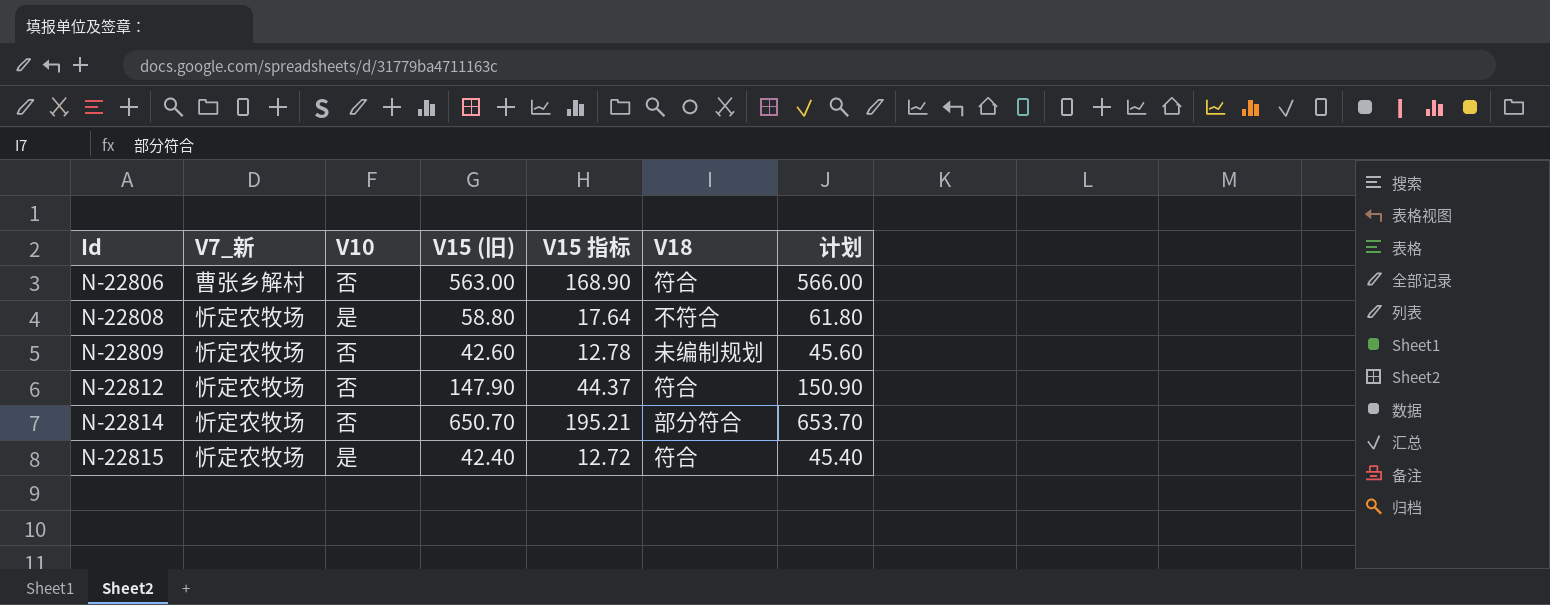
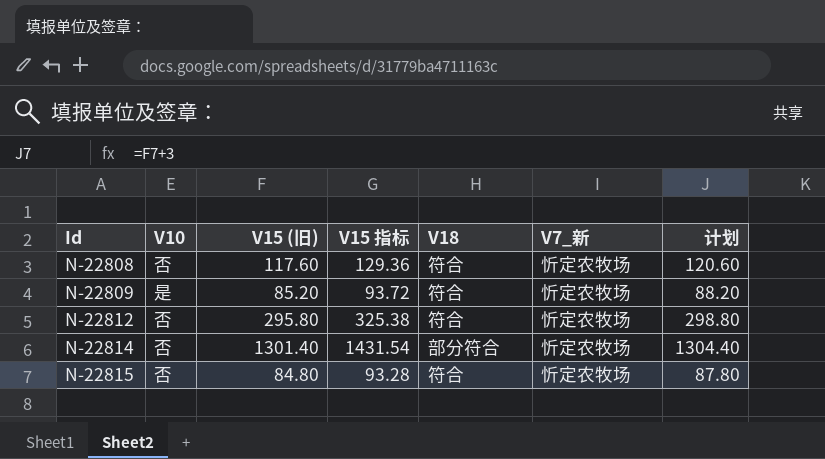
column V15 指标 | formula: [V15 (旧)] * 0.3 -> [V15 (旧)] * 1.1
column V7_新 | position: 2 -> 6
row N-22806: 曹张乡解村 | 否 | 563.00 | 168.90 | 符合 | 566.00 -> none
N-22808 | V10: 是 -> 否
N-22808 | V15 (旧): 58.80 -> 117.60
N-22808 | V18: 不符合 -> 符合
N-22808 | 计划: 61.80 -> 120.60
N-22809 | V10: 否 -> 是
N-22809 | V15 (旧): 42.60 -> 85.20
N-22809 | V18: 未编制规划 -> 符合
N-22809 | 计划: 45.60 -> 88.20
N-22812 | V15 (旧): 147.90 -> 295.80
N-22812 | 计划: 150.90 -> 298.80
N-22814 | V15 (旧): 650.70 -> 1301.40
N-22814 | 计划: 653.70 -> 1304.40
N-22815 | V10: 是 -> 否
N-22815 | V15 (旧): 42.40 -> 84.80
N-22815 | 计划: 45.40 -> 87.80

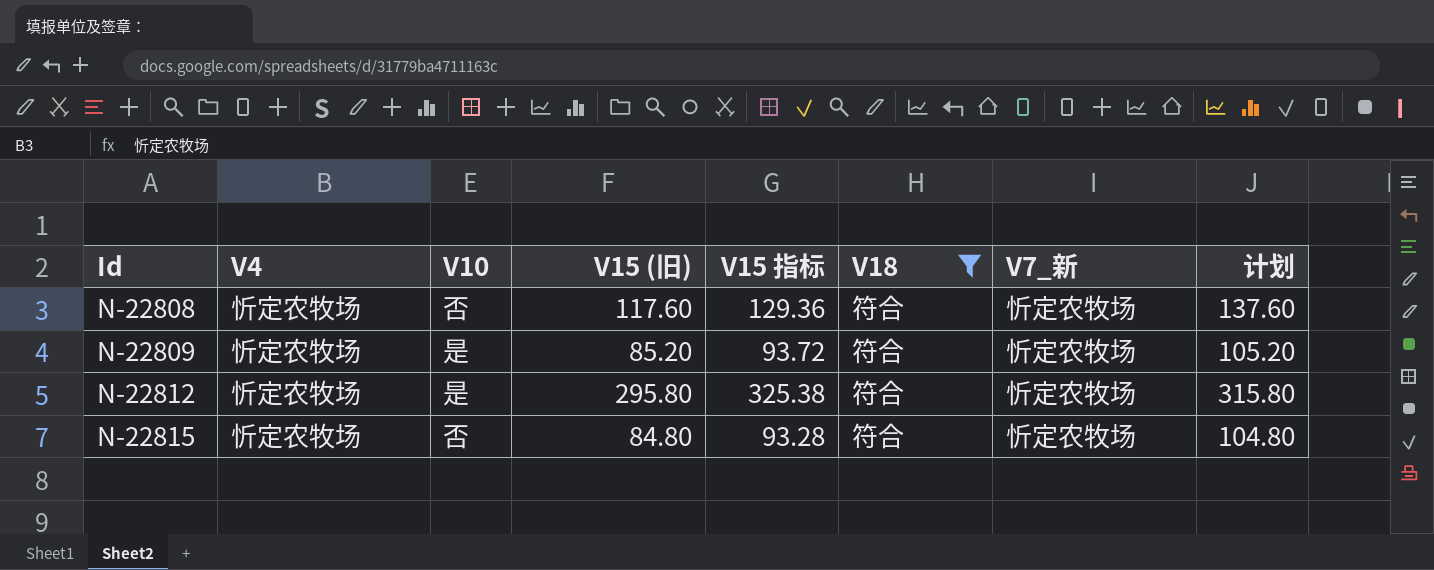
filter: none -> V18 = 符合
column V4 | position: none -> 2
column 计划 | formula: [V15 (旧)] + 3 -> [V15 (旧)] + 20
N-22812 | V10: 否 -> 是

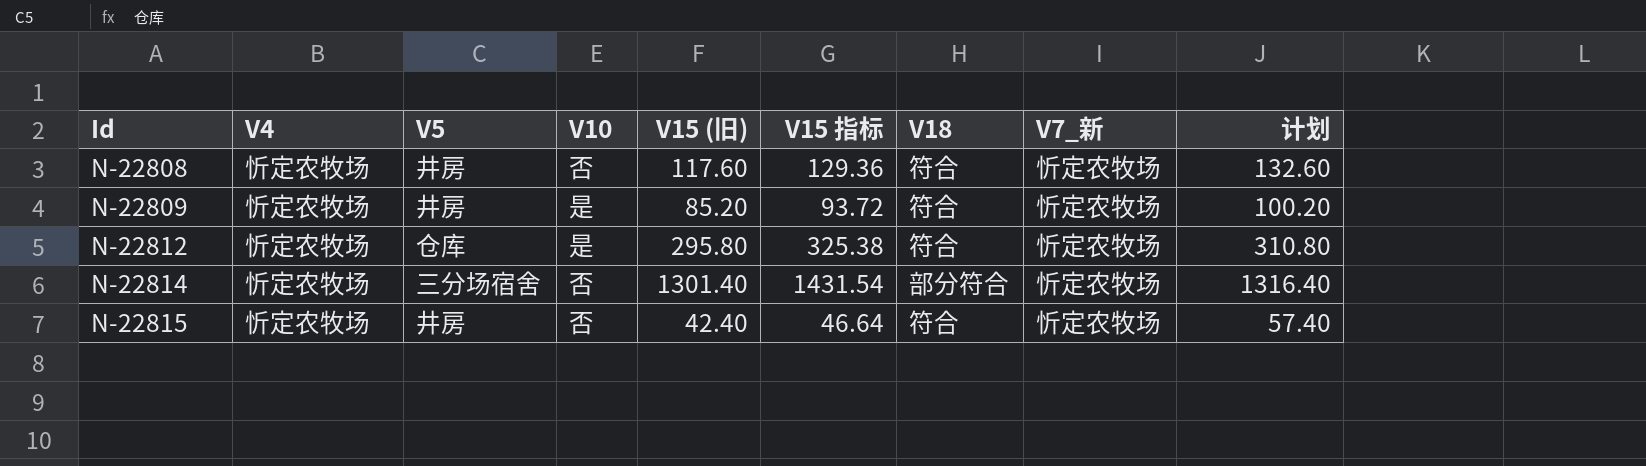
filter: V18 = 符合 -> none
column V5 | position: none -> 3
column 计划 | formula: [V15 (旧)] + 20 -> [V15 (旧)] + 15
N-22815 | V15 (旧): 84.80 -> 42.40
N-22815 | V15 指标: 93.28 -> 46.64

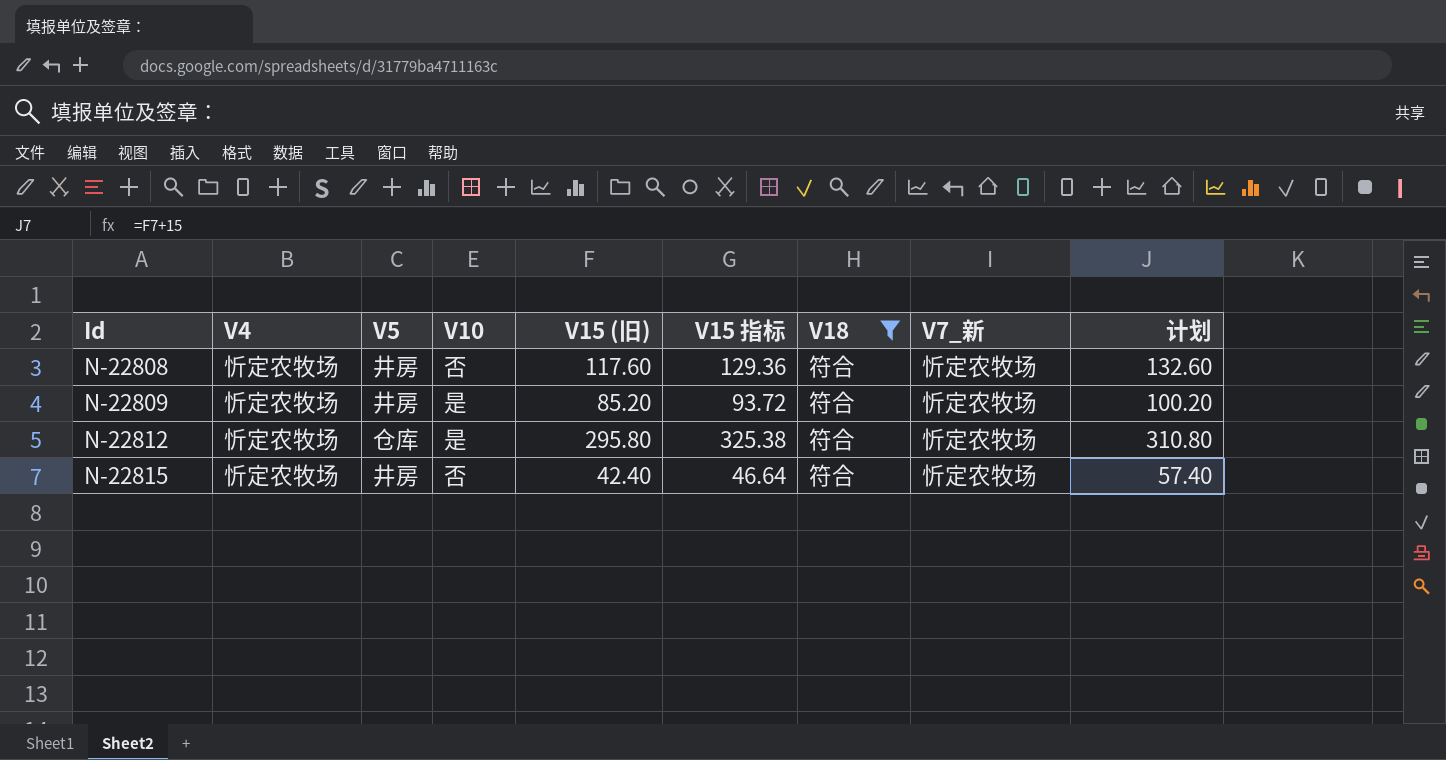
filter: none -> V18 = 符合

